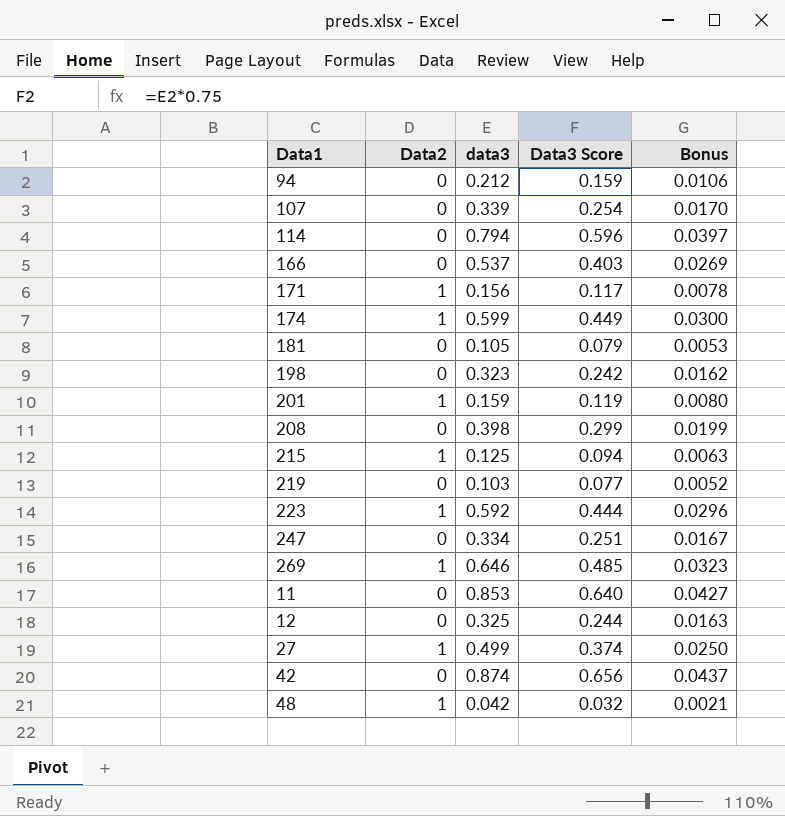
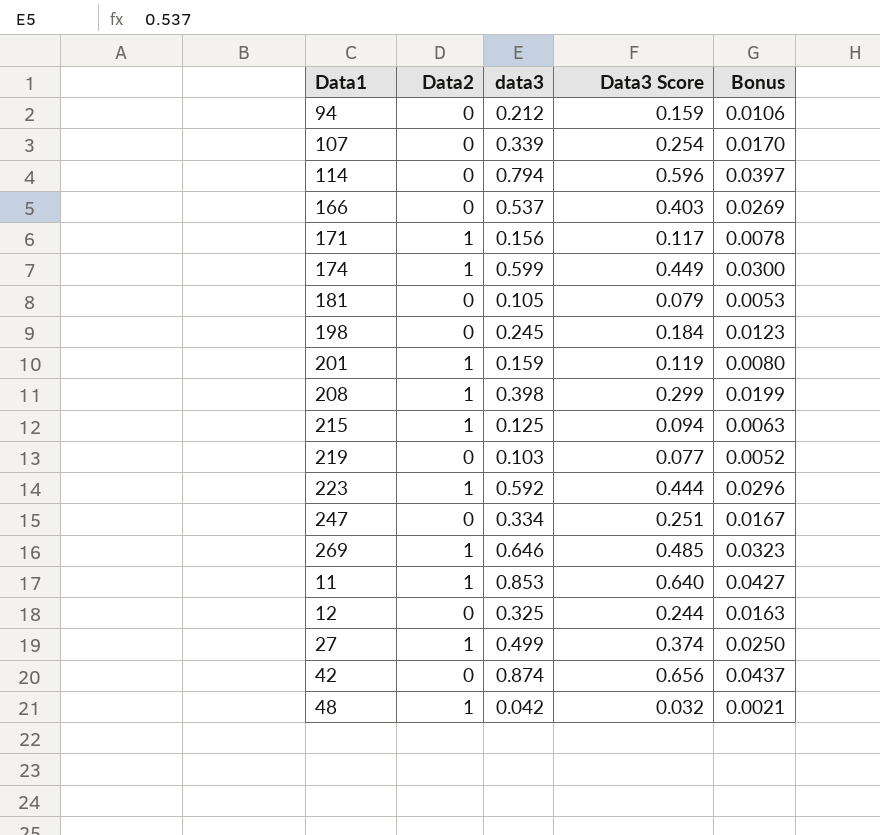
198 | data3: 0.323 -> 0.245
198 | Data3 Score: 0.242 -> 0.184
198 | Bonus: 0.0162 -> 0.0123
208 | Data2: 0 -> 1
11 | Data2: 0 -> 1

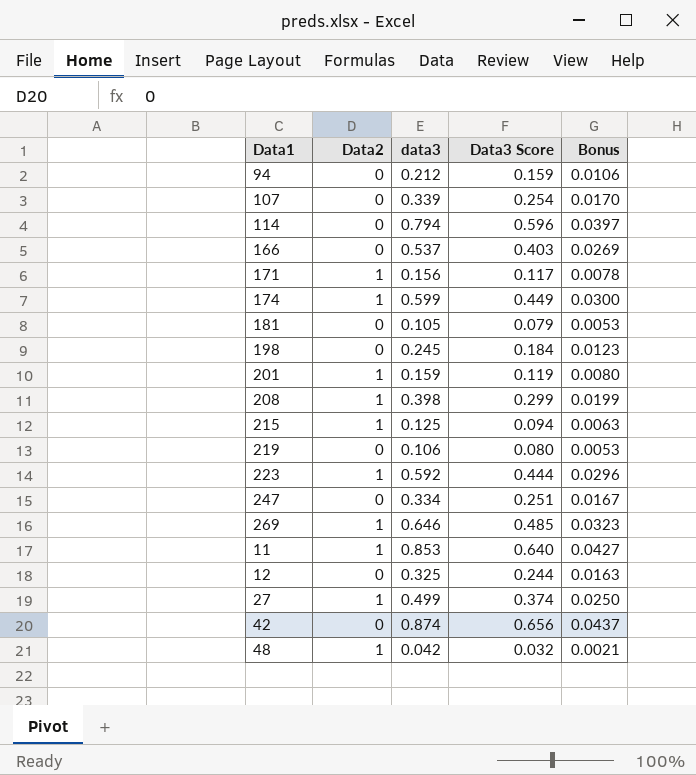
219 | data3: 0.103 -> 0.106
219 | Data3 Score: 0.077 -> 0.080
219 | Bonus: 0.0052 -> 0.0053

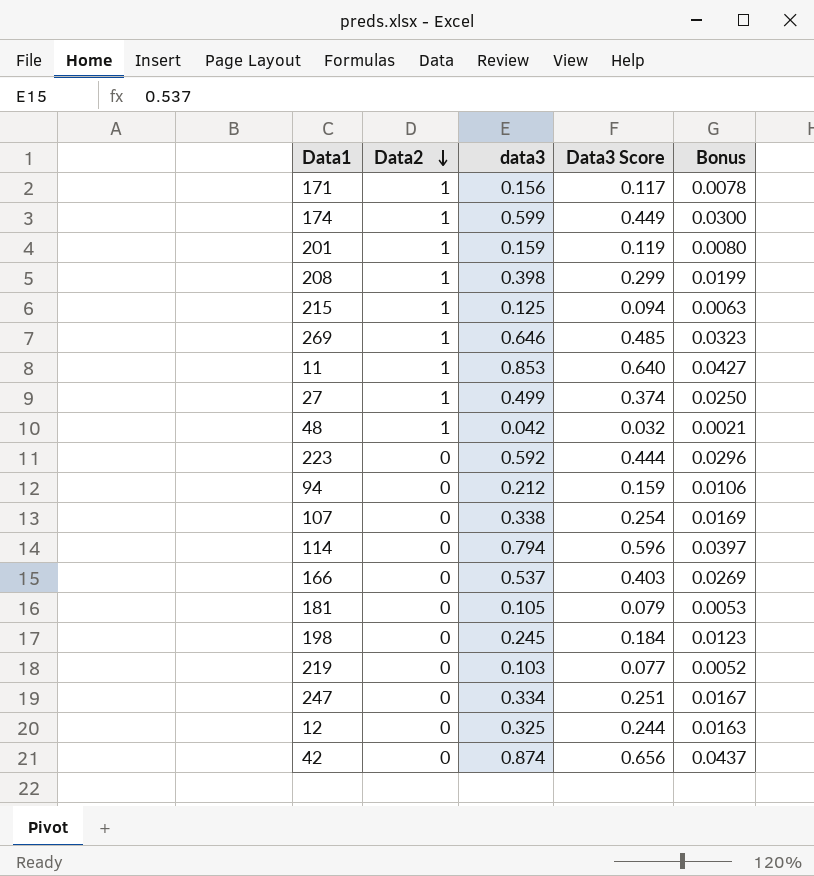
row order: none -> Data2 descending
223 | Data2: 1 -> 0
107 | data3: 0.339 -> 0.338
107 | Bonus: 0.0170 -> 0.0169
219 | data3: 0.106 -> 0.103
219 | Data3 Score: 0.080 -> 0.077
219 | Bonus: 0.0053 -> 0.0052

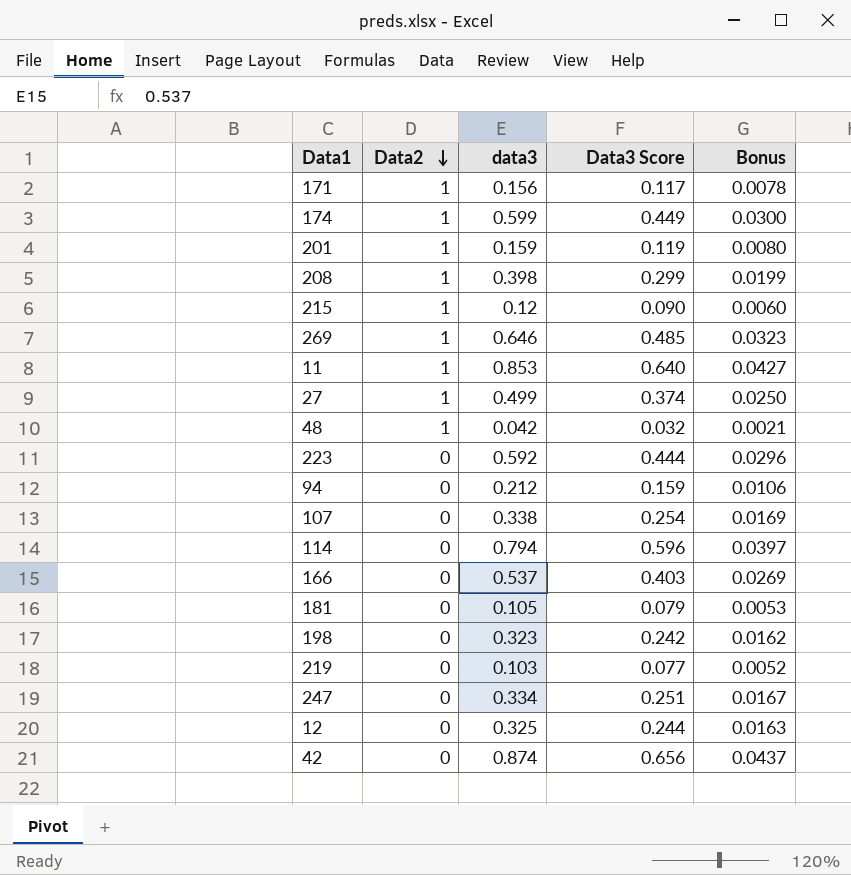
215 | data3: 0.125 -> 0.12
215 | Data3 Score: 0.094 -> 0.090
215 | Bonus: 0.0063 -> 0.0060
198 | data3: 0.245 -> 0.323
198 | Data3 Score: 0.184 -> 0.242
198 | Bonus: 0.0123 -> 0.0162

